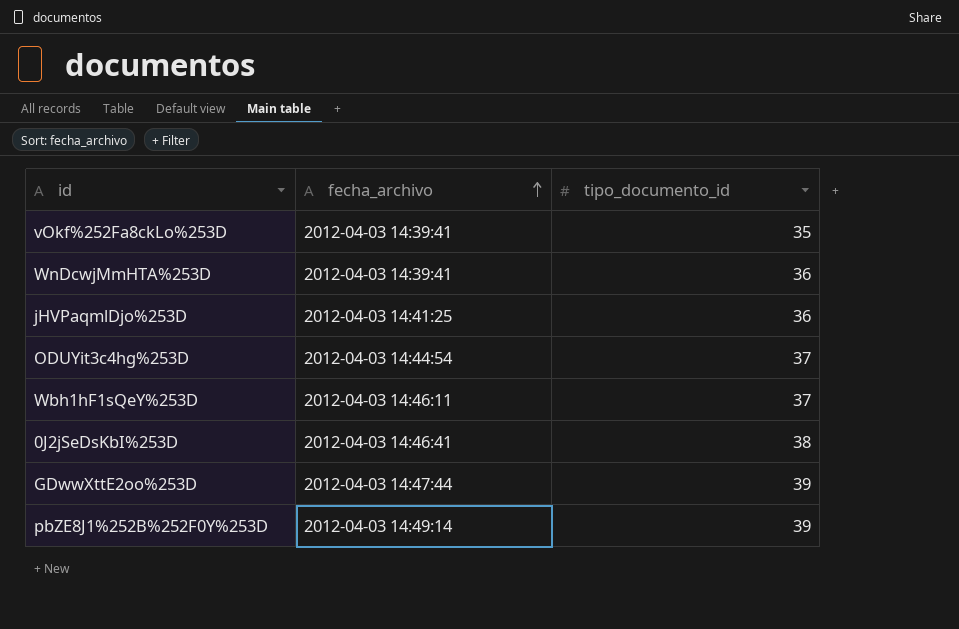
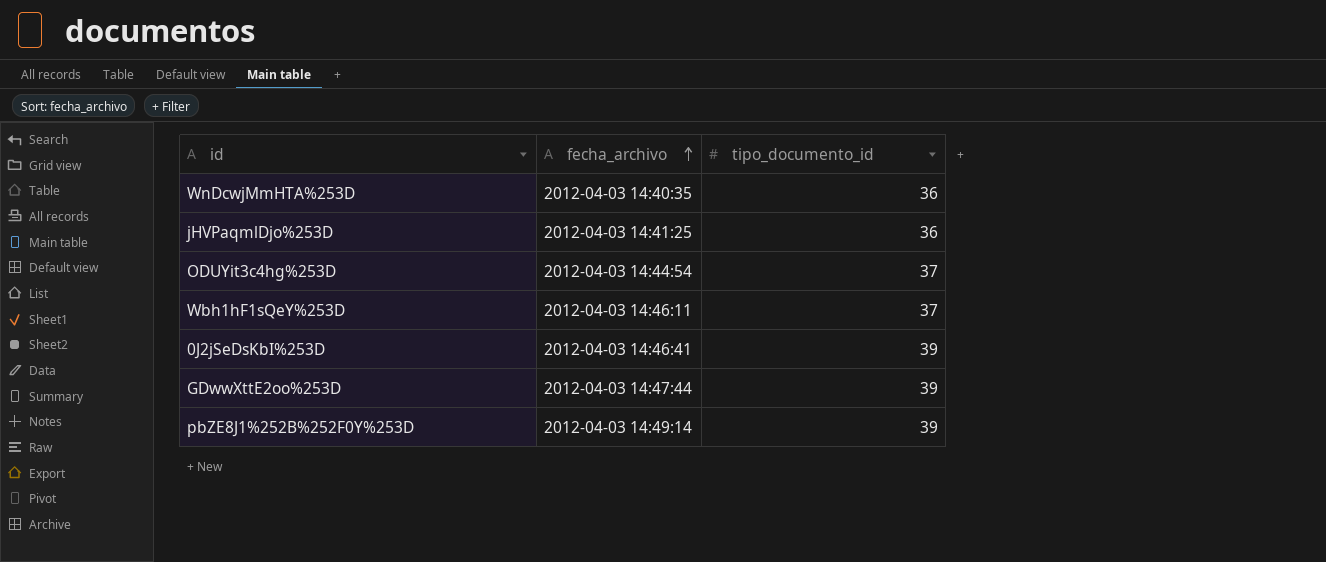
row vOkf%252Fa8ckLo%253D: 2012-04-03 14:39:41 | 35 -> none
WnDcwjMmHTA%253D | fecha_archivo: 2012-04-03 14:39:41 -> 2012-04-03 14:40:35
0J2jSeDsKbI%253D | tipo_documento_id: 38 -> 39

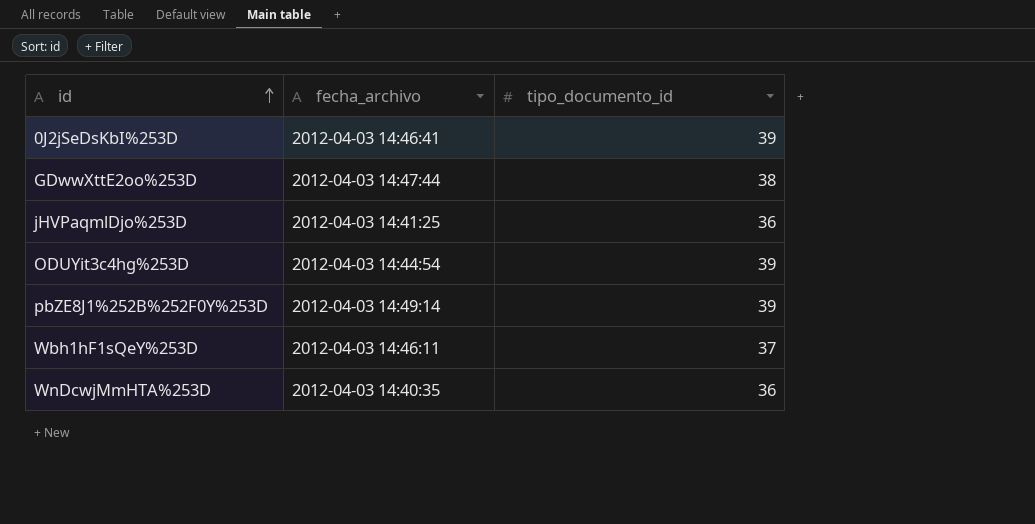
row order: fecha_archivo ascending -> id ascending
GDwwXttE2oo%253D | tipo_documento_id: 39 -> 38
ODUYit3c4hg%253D | tipo_documento_id: 37 -> 39

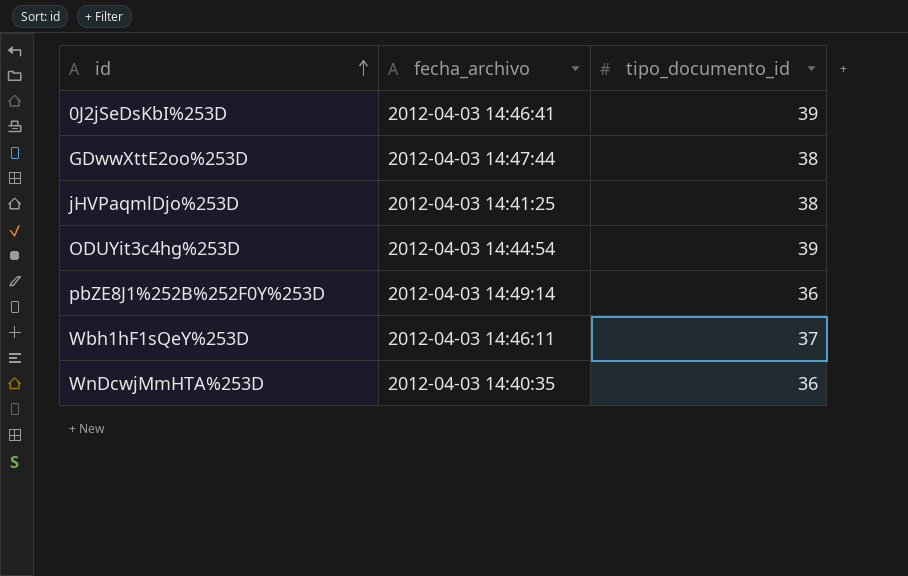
jHVPaqmlDjo%253D | tipo_documento_id: 36 -> 38
pbZE8J1%252B%252F0Y%253D | tipo_documento_id: 39 -> 36

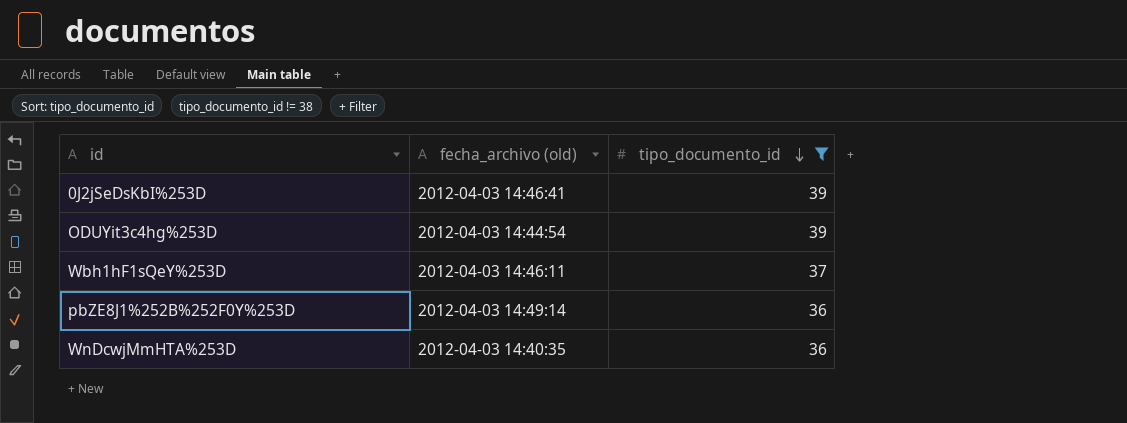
filter: none -> tipo_documento_id != 38
row order: id ascending -> tipo_documento_id descending
column name: fecha_archivo -> fecha_archivo (old)

